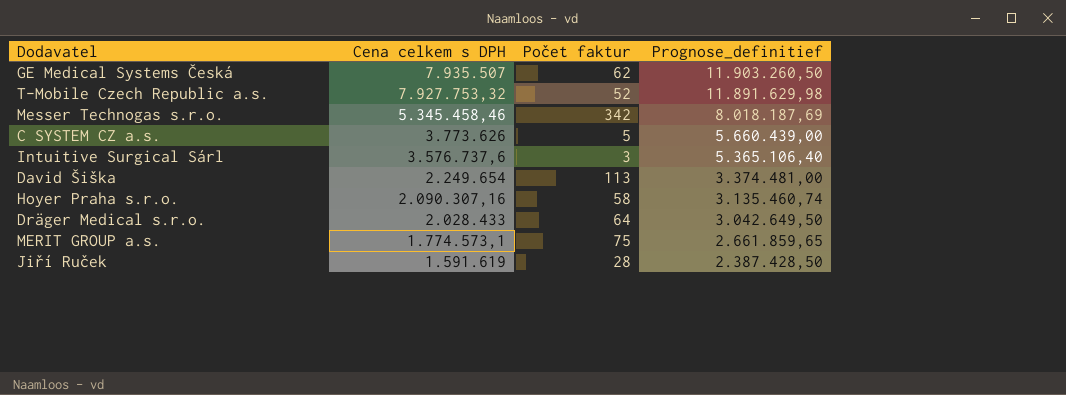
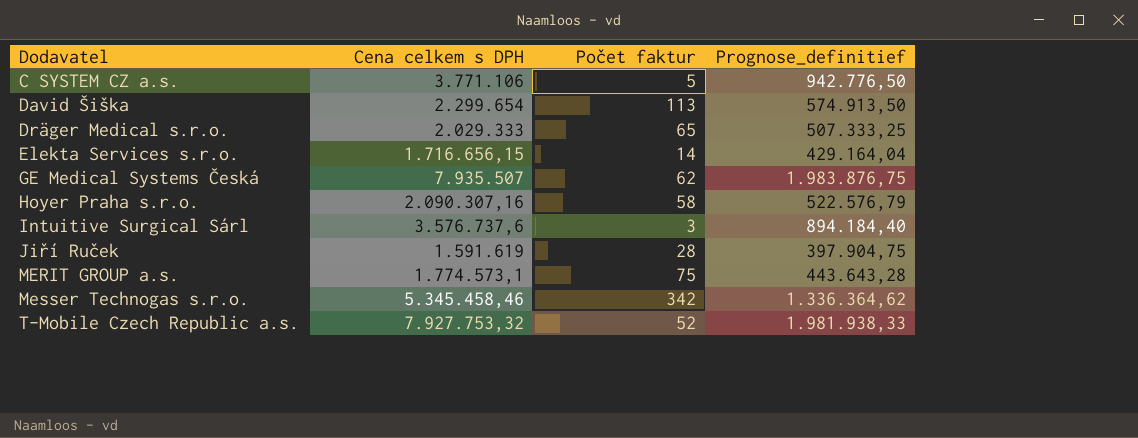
row order: Cena celkem s DPH descending -> Dodavatel ascending
column Prognose_definitief | formula: [Cena celkem s DPH] * 1,5 -> [Cena celkem s DPH] * 0,25
C SYSTEM CZ a.s. | Cena celkem s DPH: 3.773.626 -> 3.771.106
David Šiška | Cena celkem s DPH: 2.249.654 -> 2.299.654
Dräger Medical s.r.o. | Cena celkem s DPH: 2.028.433 -> 2.029.333
Dräger Medical s.r.o. | Počet faktur: 64 -> 65
row Elekta Services s.r.o.: none -> 1.716.656,15 | 14 | 429.164,04

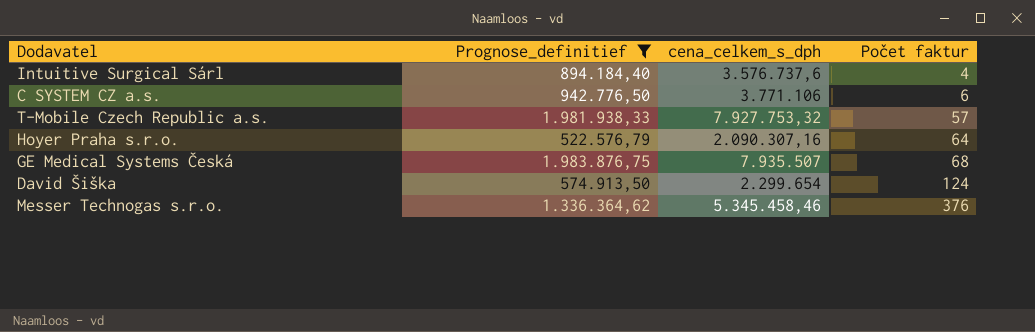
filter: none -> Prognose_definitief >= 522.576,79
row order: Dodavatel ascending -> Počet faktur ascending
column Prognose_definitief | position: 4 -> 2
column name: Cena celkem s DPH -> cena_celkem_s_dph
Intuitive Surgical Sárl | Počet faktur: 3 -> 4
C SYSTEM CZ a.s. | Počet faktur: 5 -> 6
T-Mobile Czech Republic a.s. | Počet faktur: 52 -> 57
Hoyer Praha s.r.o. | Počet faktur: 58 -> 64
GE Medical Systems Česká | Počet faktur: 62 -> 68
David Šiška | Počet faktur: 113 -> 124
Messer Technogas s.r.o. | Počet faktur: 342 -> 376

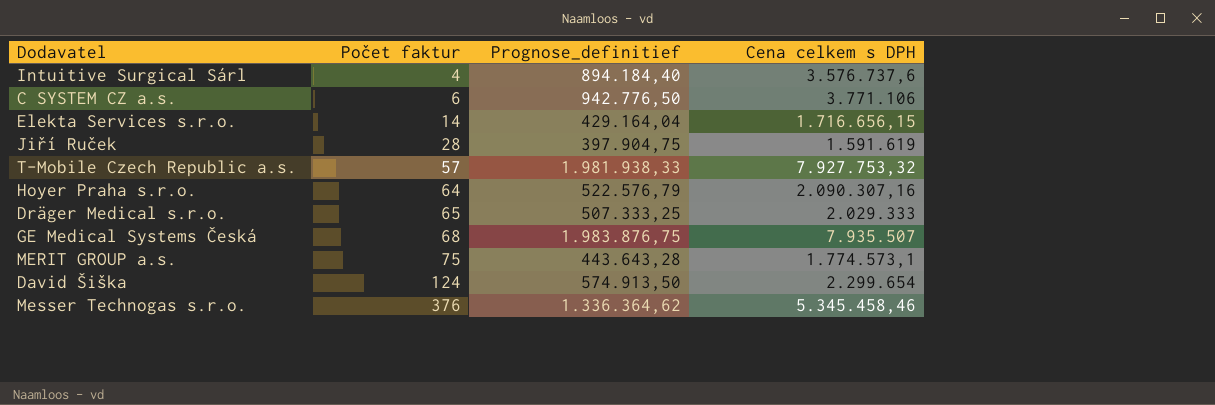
filter: Prognose_definitief >= 522.576,79 -> none
column Počet faktur | position: 4 -> 2
column name: cena_celkem_s_dph -> Cena celkem s DPH

